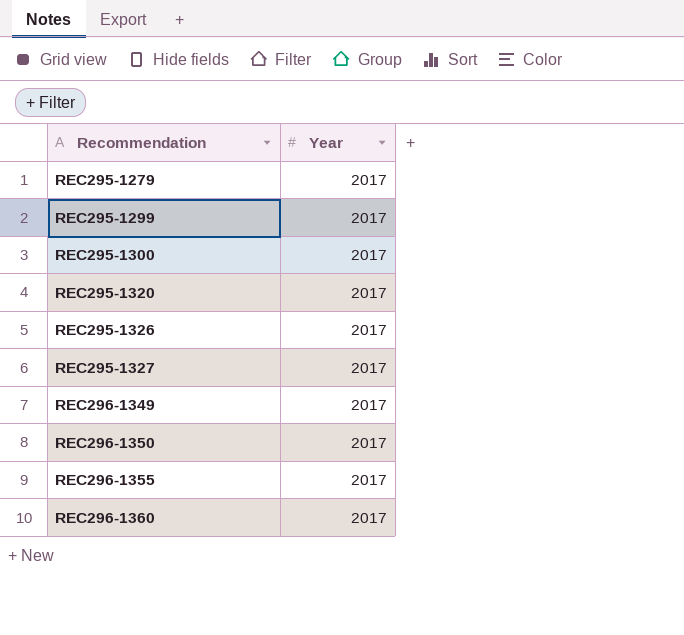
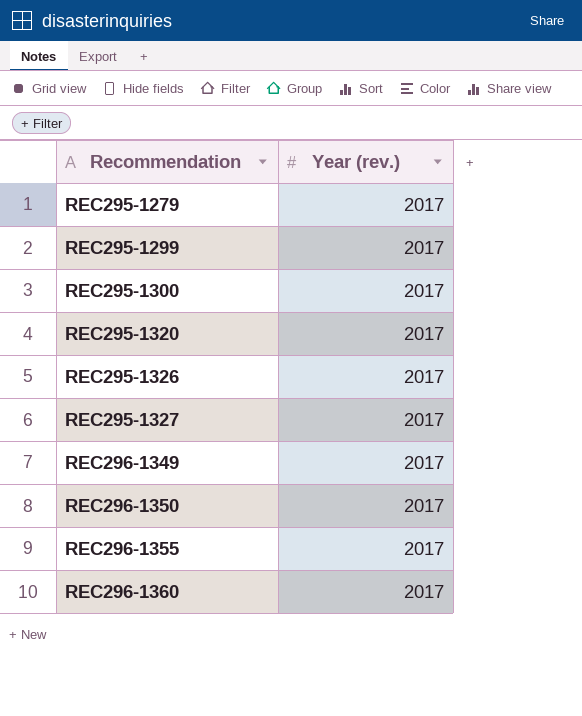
column name: Year -> Year (rev.)

